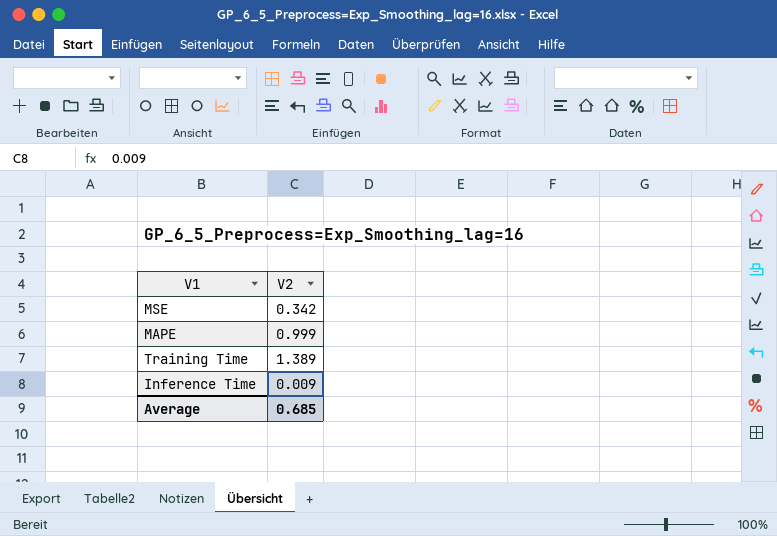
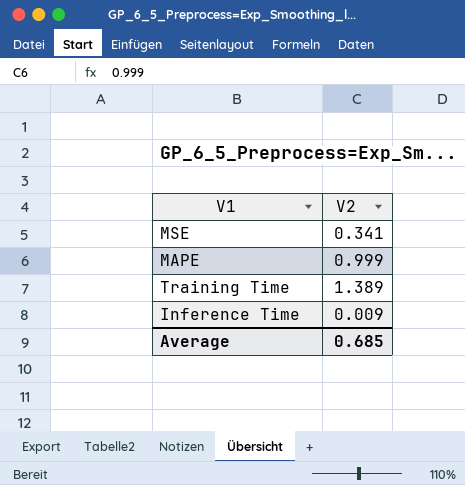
MSE | V2: 0.342 -> 0.341

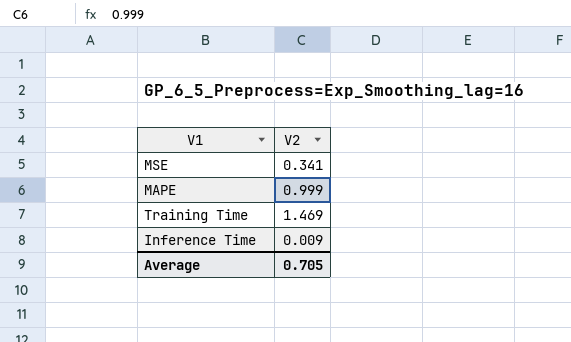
Training Time | V2: 1.389 -> 1.469
Average | V2: 0.685 -> 0.705

